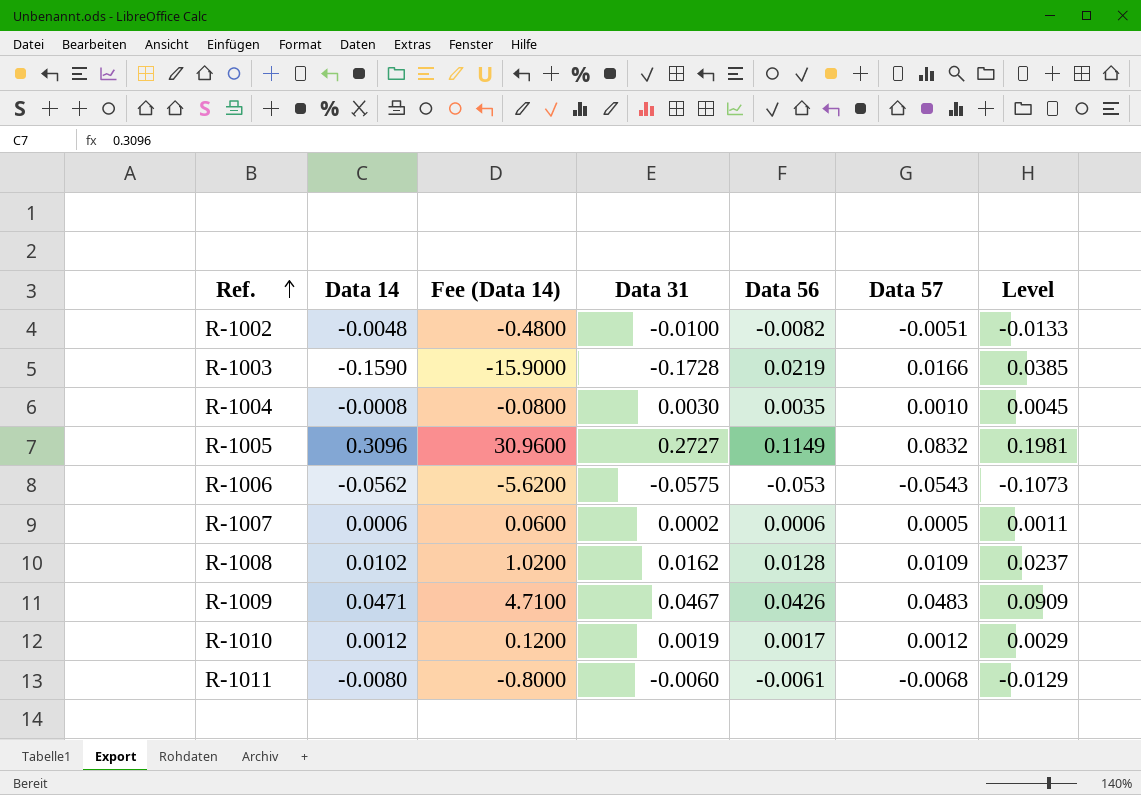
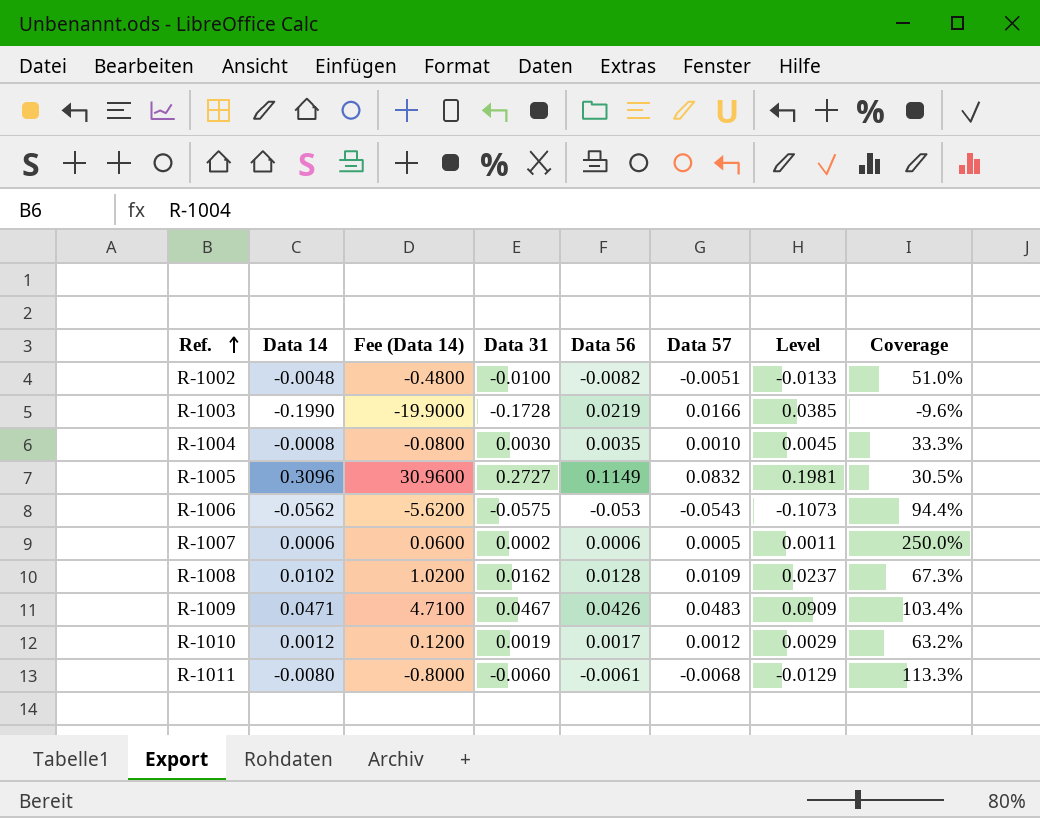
column Coverage | formula: none -> [Data 57] / [Data 31]
R-1003 | Data 14: -0.1590 -> -0.1990
R-1003 | Fee (Data 14): -15.9000 -> -19.9000

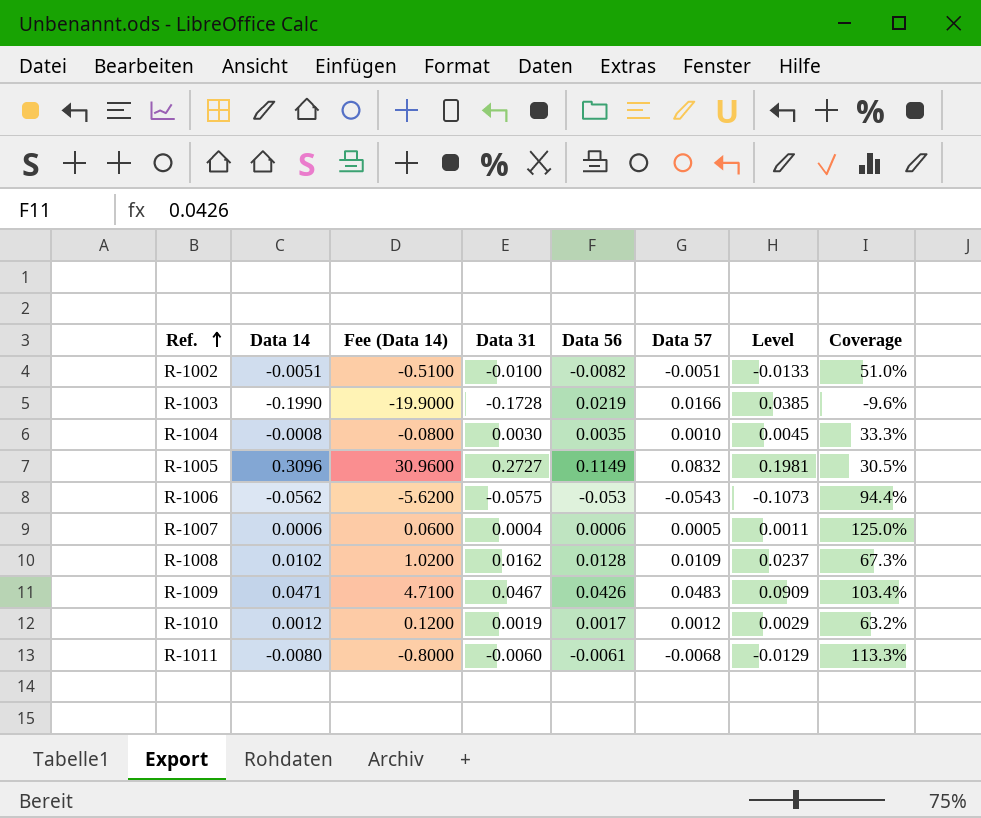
R-1002 | Data 14: -0.0048 -> -0.0051
R-1002 | Fee (Data 14): -0.4800 -> -0.5100
R-1007 | Data 31: 0.0002 -> 0.0004
R-1007 | Coverage: 250.0% -> 125.0%

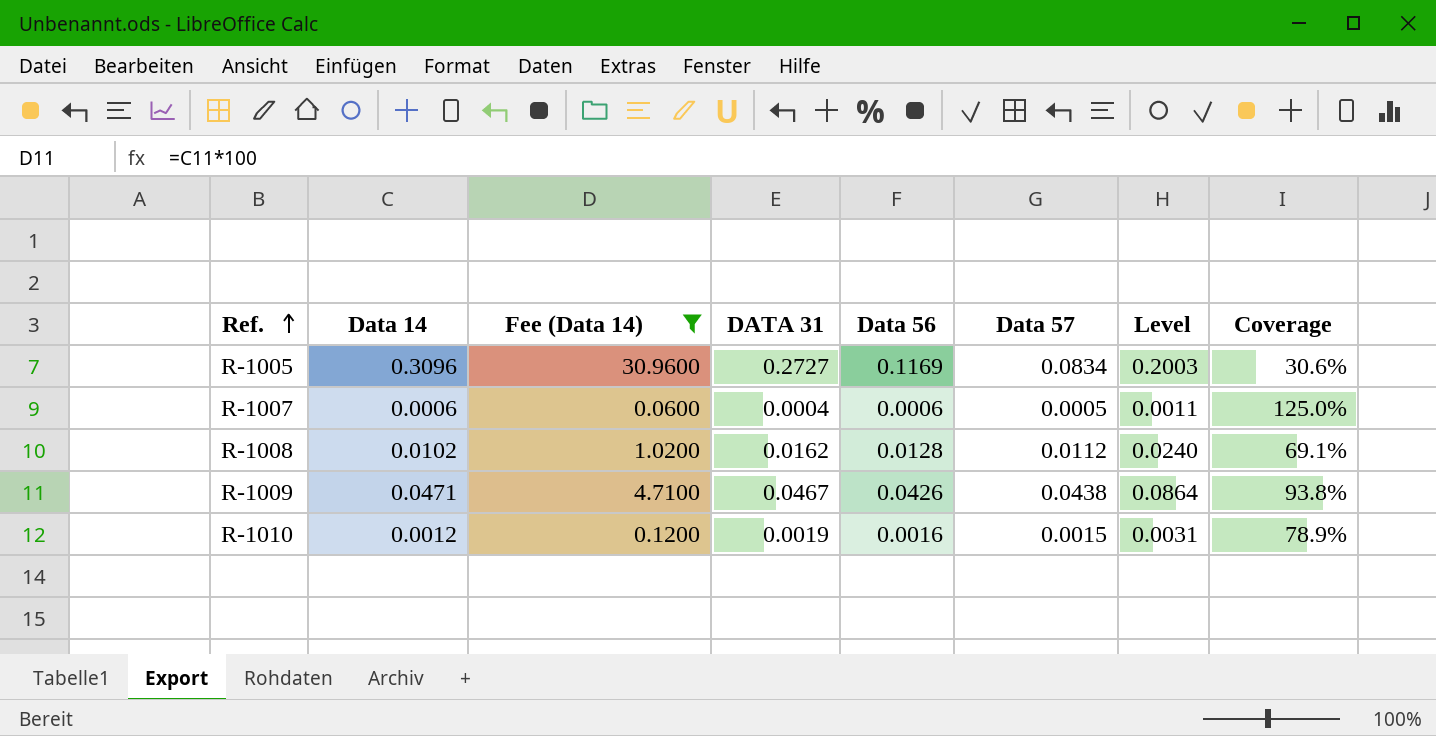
filter: none -> Fee (Data 14) >= 0.0600
column name: Data 31 -> DATA 31
R-1005 | Data 56: 0.1149 -> 0.1169
R-1005 | Data 57: 0.0832 -> 0.0834
R-1005 | Level: 0.1981 -> 0.2003
R-1005 | Coverage: 30.5% -> 30.6%
R-1008 | Data 57: 0.0109 -> 0.0112
R-1008 | Level: 0.0237 -> 0.0240
R-1008 | Coverage: 67.3% -> 69.1%
R-1009 | Data 57: 0.0483 -> 0.0438
R-1009 | Level: 0.0909 -> 0.0864
R-1009 | Coverage: 103.4% -> 93.8%
R-1010 | Data 56: 0.0017 -> 0.0016
R-1010 | Data 57: 0.0012 -> 0.0015
R-1010 | Level: 0.0029 -> 0.0031
R-1010 | Coverage: 63.2% -> 78.9%

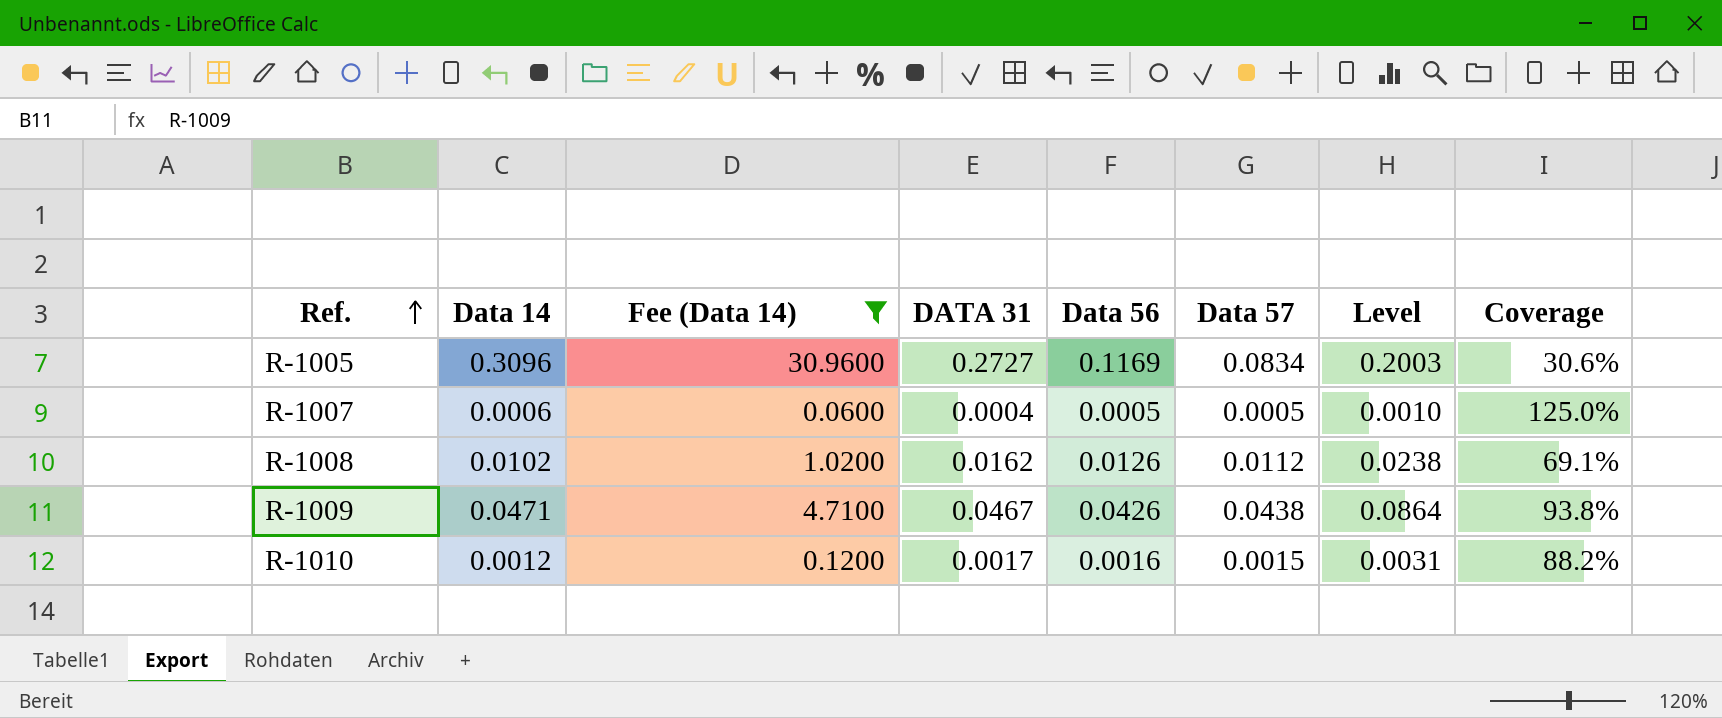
R-1007 | Data 56: 0.0006 -> 0.0005
R-1007 | Level: 0.0011 -> 0.0010
R-1008 | Data 56: 0.0128 -> 0.0126
R-1008 | Level: 0.0240 -> 0.0238
R-1010 | DATA 31: 0.0019 -> 0.0017
R-1010 | Coverage: 78.9% -> 88.2%

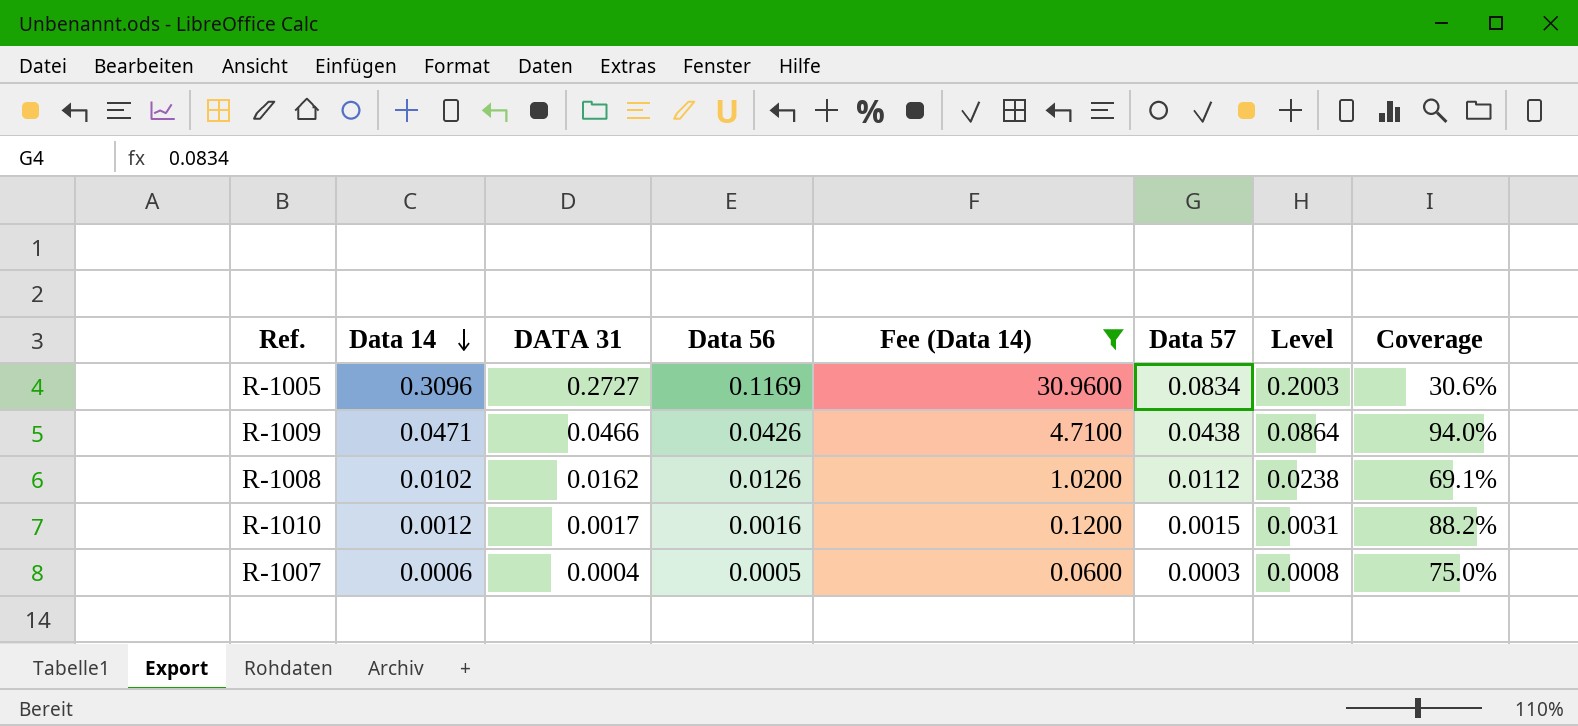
row order: Ref. ascending -> Data 14 descending
column Fee (Data 14) | position: 3 -> 5
R-1009 | DATA 31: 0.0467 -> 0.0466
R-1009 | Coverage: 93.8% -> 94.0%
R-1007 | Data 57: 0.0005 -> 0.0003
R-1007 | Level: 0.0010 -> 0.0008
R-1007 | Coverage: 125.0% -> 75.0%

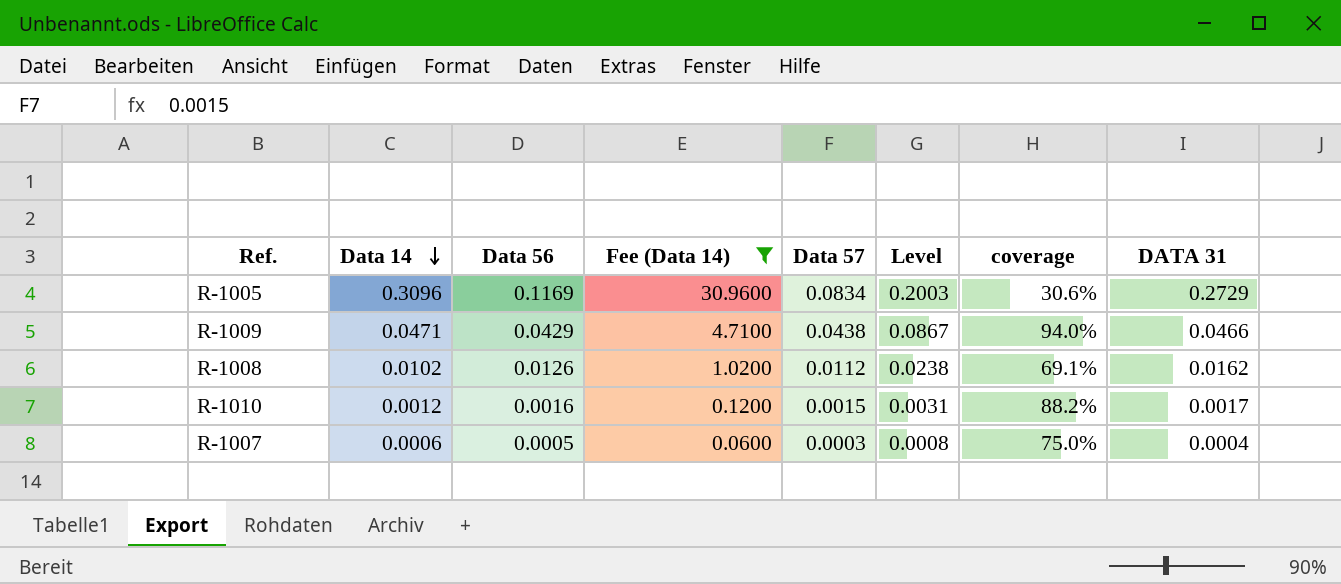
column name: Coverage -> coverage
column DATA 31 | position: 3 -> 8
R-1005 | DATA 31: 0.2727 -> 0.2729
R-1009 | Data 56: 0.0426 -> 0.0429
R-1009 | Level: 0.0864 -> 0.0867

